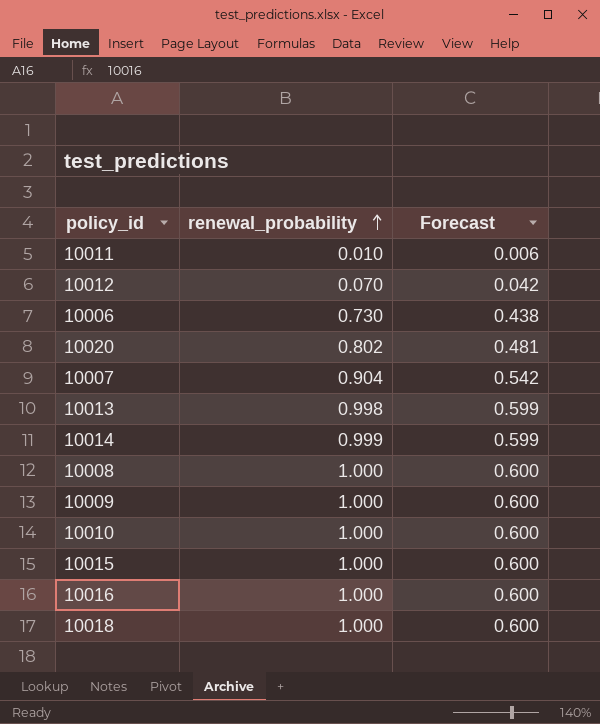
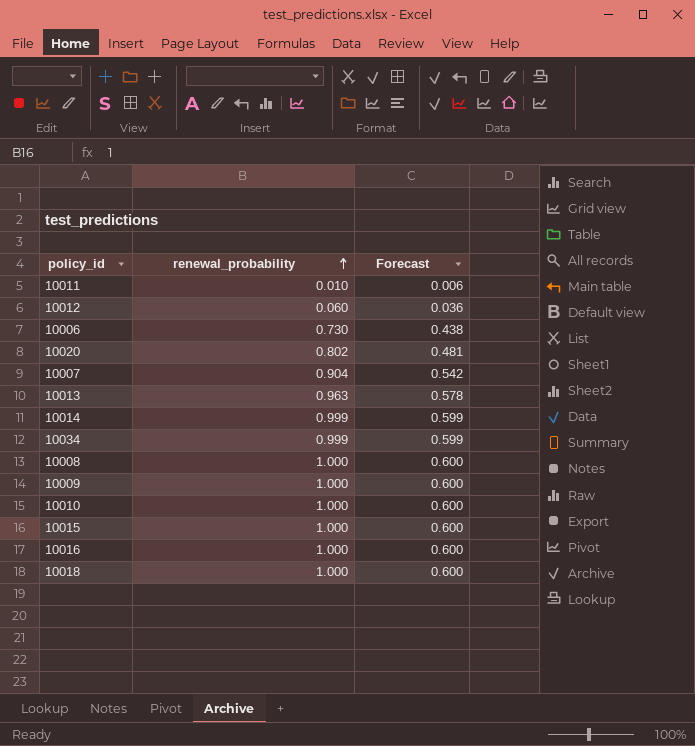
10012 | renewal_probability: 0.070 -> 0.060
10012 | Forecast: 0.042 -> 0.036
10013 | renewal_probability: 0.998 -> 0.963
10013 | Forecast: 0.599 -> 0.578
row 10034: none -> 0.999 | 0.599

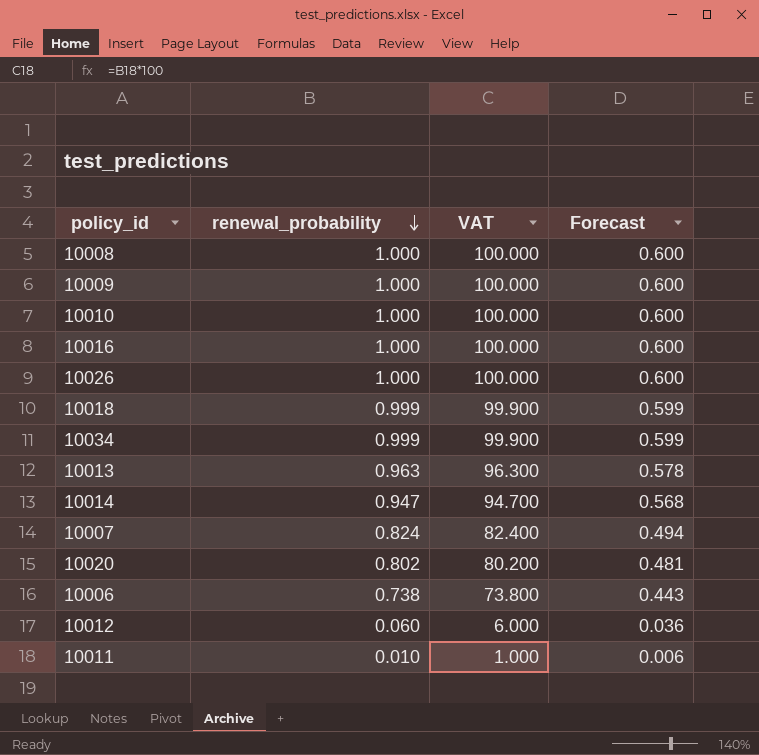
row order: renewal_probability ascending -> renewal_probability descending
column VAT | formula: none -> [renewal_probability] * 100
row 10015: 1.000 | 0.600 -> none
row 10026: none -> 1.000 | 100.000 | 0.600
10018 | renewal_probability: 1.000 -> 0.999
10018 | Forecast: 0.600 -> 0.599
10014 | renewal_probability: 0.999 -> 0.947
10014 | Forecast: 0.599 -> 0.568
10007 | renewal_probability: 0.904 -> 0.824
10007 | Forecast: 0.542 -> 0.494
10006 | renewal_probability: 0.730 -> 0.738
10006 | Forecast: 0.438 -> 0.443

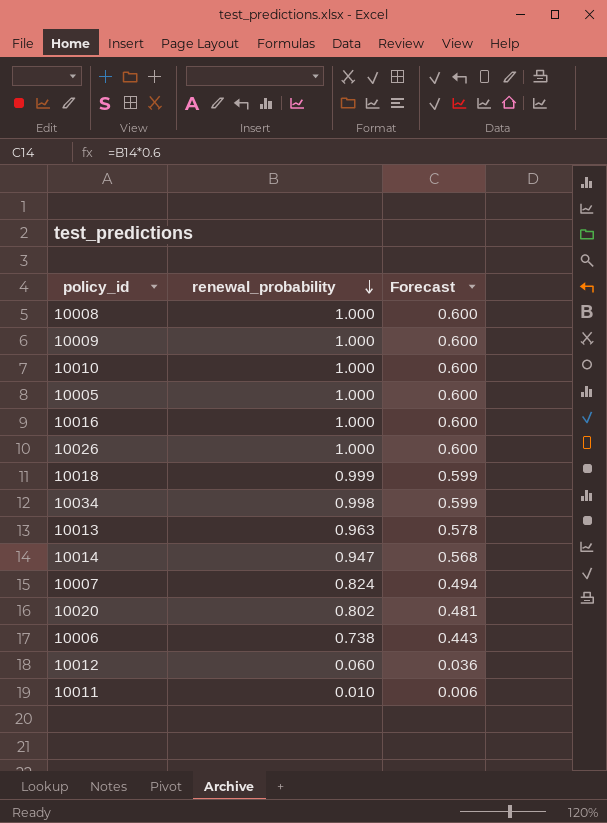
column VAT | formula: [renewal_probability] * 100 -> none
row 10005: none -> 1.000 | 0.600
10034 | renewal_probability: 0.999 -> 0.998

